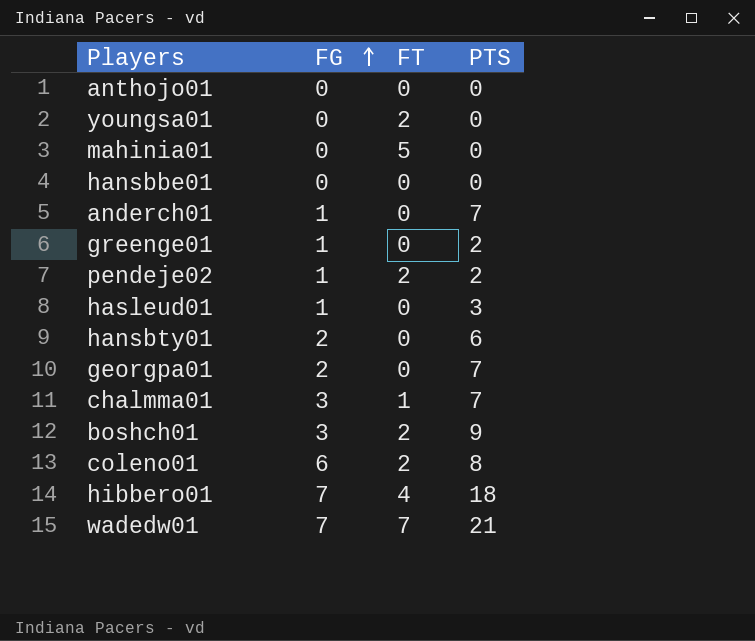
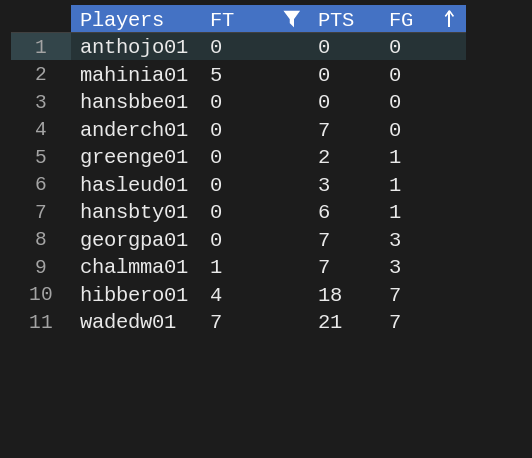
filter: none -> FT != 2
column FG | position: 2 -> 4
anderch01 | FG: 1 -> 0
hansbty01 | FG: 2 -> 1
georgpa01 | FG: 2 -> 3

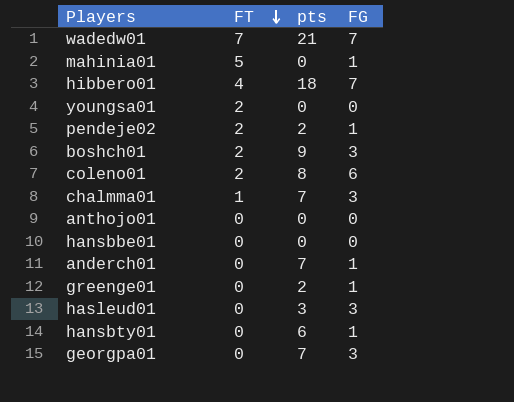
filter: FT != 2 -> none
row order: FG ascending -> FT descending
column name: PTS -> pts
mahinia01 | FG: 0 -> 1
anderch01 | FG: 0 -> 1
hasleud01 | FG: 1 -> 3

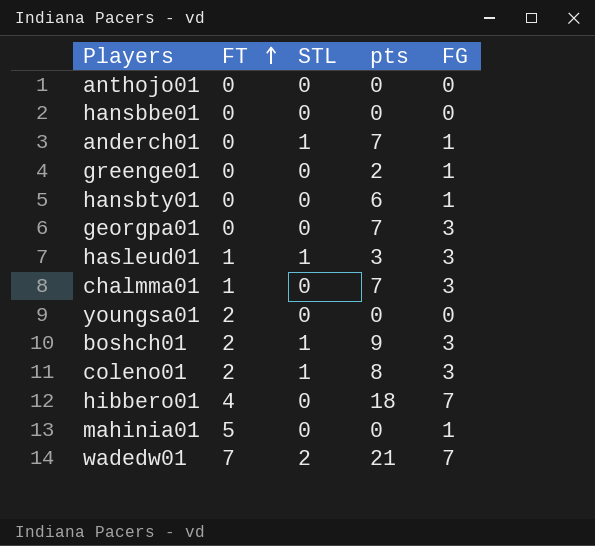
row order: FT descending -> FT ascending
column STL | position: none -> 3
row pendeje02: 2 | 2 | 1 -> none
hasleud01 | FT: 0 -> 1
coleno01 | FG: 6 -> 3

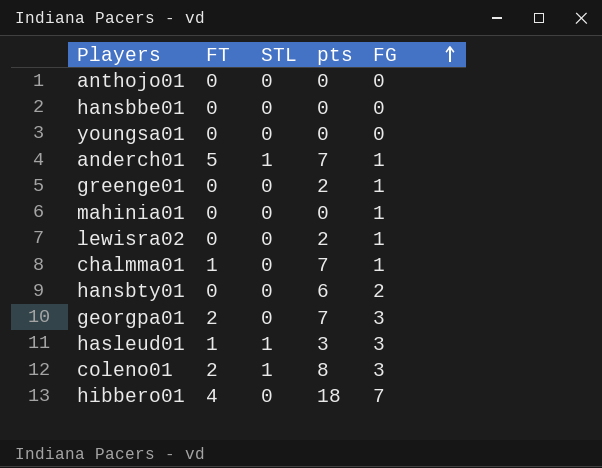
row order: FT ascending -> FG ascending
row boshch01: 2 | 1 | 9 | 3 -> none
row wadedw01: 7 | 2 | 21 | 7 -> none
youngsa01 | FT: 2 -> 0
anderch01 | FT: 0 -> 5
mahinia01 | FT: 5 -> 0
row lewisra02: none -> 0 | 0 | 2 | 1
chalmma01 | FG: 3 -> 1
hansbty01 | FG: 1 -> 2
georgpa01 | FT: 0 -> 2

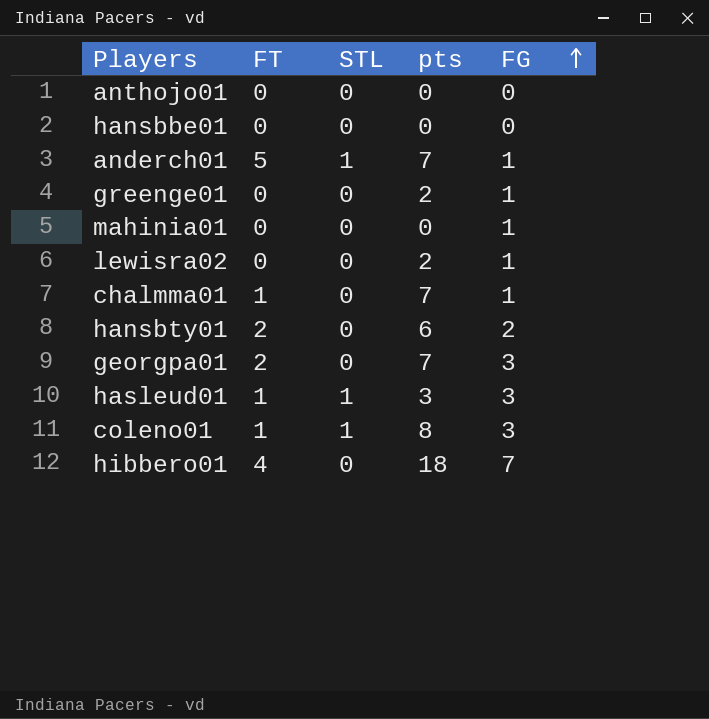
row youngsa01: 0 | 0 | 0 | 0 -> none
hansbty01 | FT: 0 -> 2
coleno01 | FT: 2 -> 1

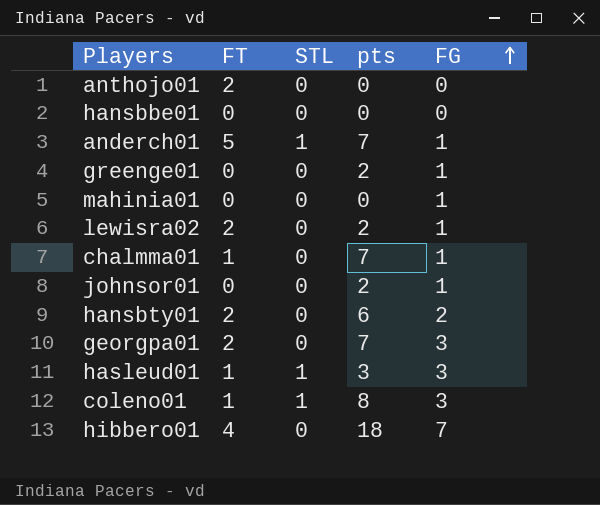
anthojo01 | FT: 0 -> 2
lewisra02 | FT: 0 -> 2
row johnsor01: none -> 0 | 0 | 2 | 1

